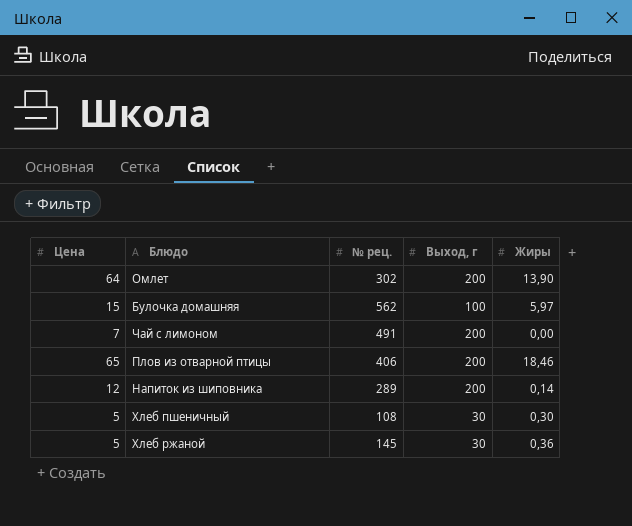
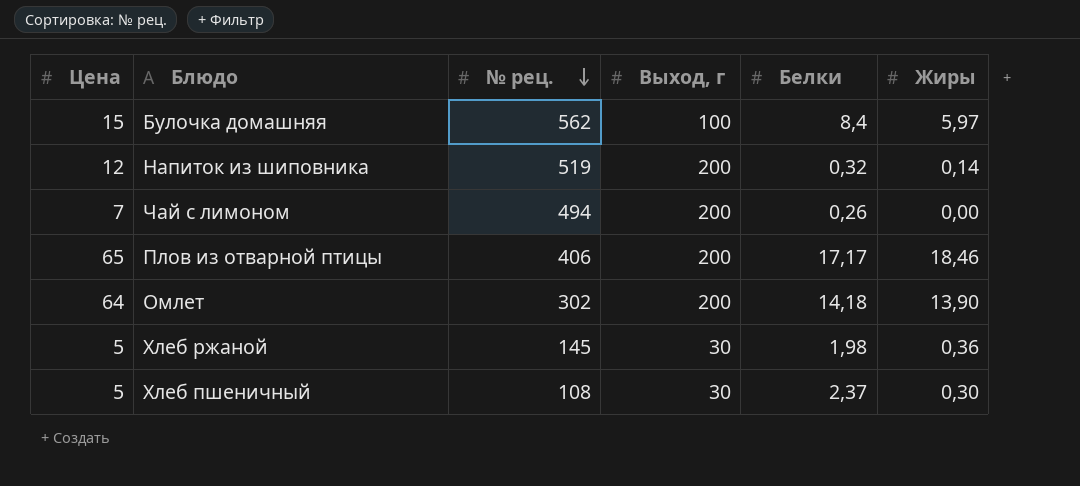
row order: none -> № рец. descending
column Белки | position: none -> 5
Напиток из шиповника | № рец.: 289 -> 519
Чай с лимоном | № рец.: 491 -> 494

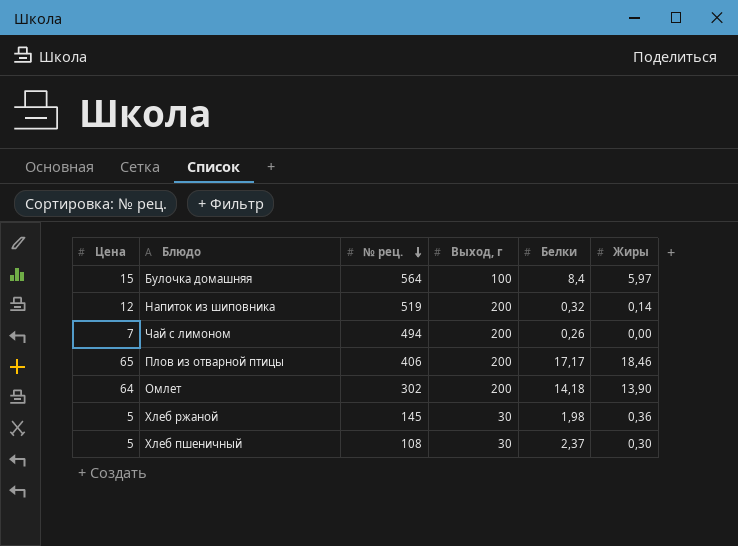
Булочка домашняя | № рец.: 562 -> 564

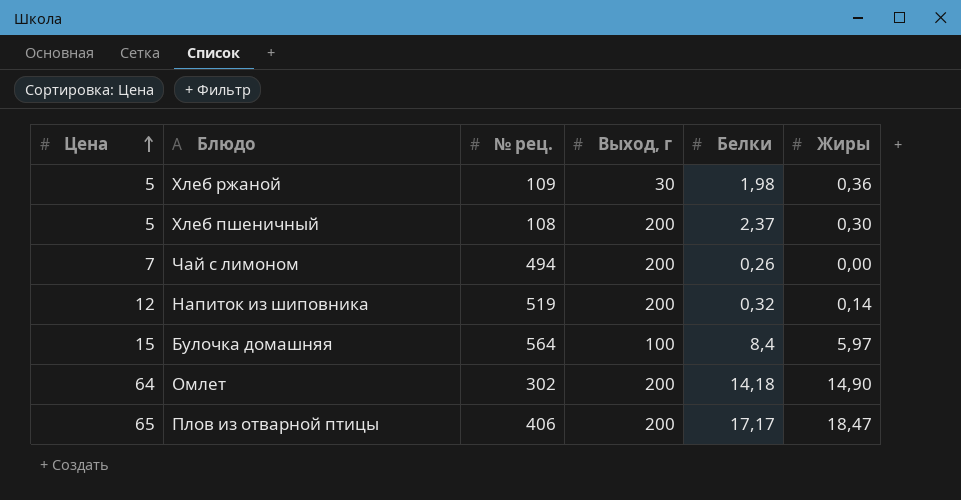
row order: № рец. descending -> Цена ascending
Хлеб ржаной | № рец.: 145 -> 109
Хлеб пшеничный | Выход, г: 30 -> 200
Омлет | Жиры: 13,90 -> 14,90
Плов из отварной птицы | Жиры: 18,46 -> 18,47

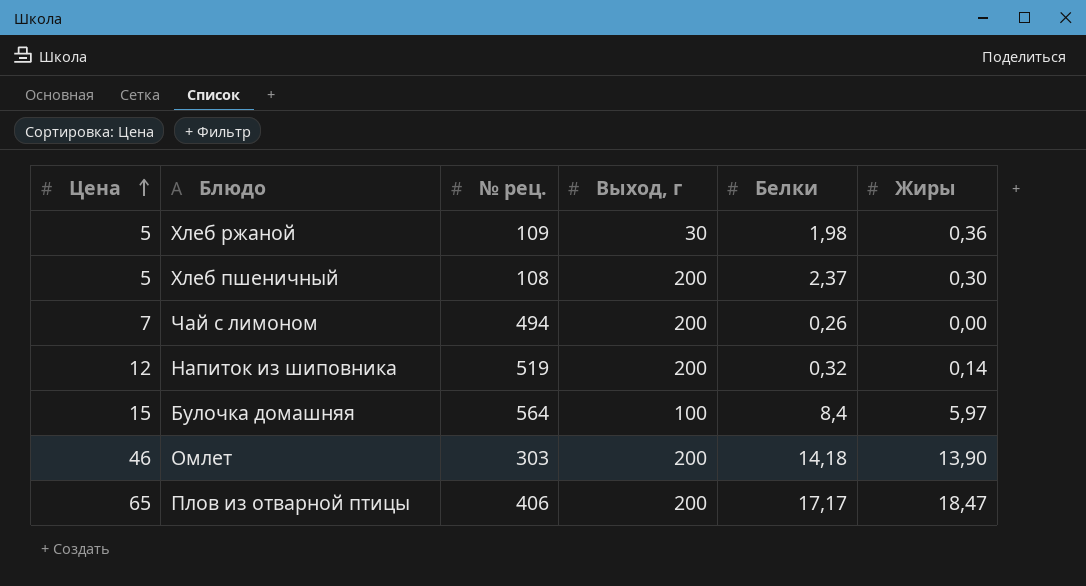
Омлет | Цена: 64 -> 46
Омлет | № рец.: 302 -> 303
Омлет | Жиры: 14,90 -> 13,90

